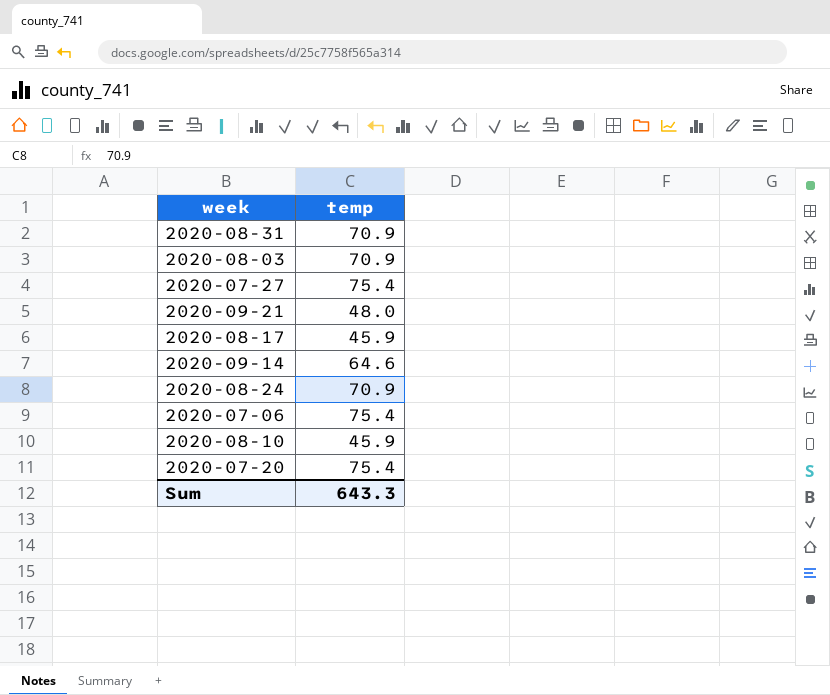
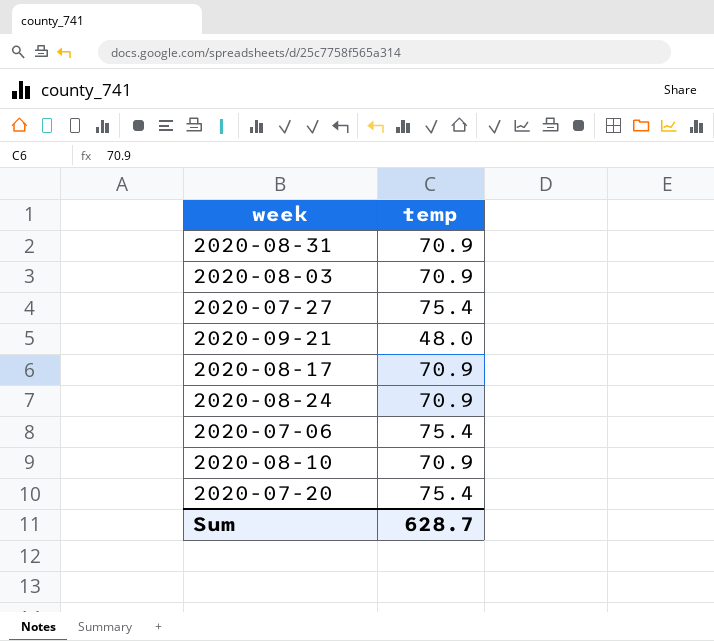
row 2020-09-14: 64.6 -> none
2020-08-17 | temp: 45.9 -> 70.9
2020-08-10 | temp: 45.9 -> 70.9
Sum | temp: 643.3 -> 628.7

